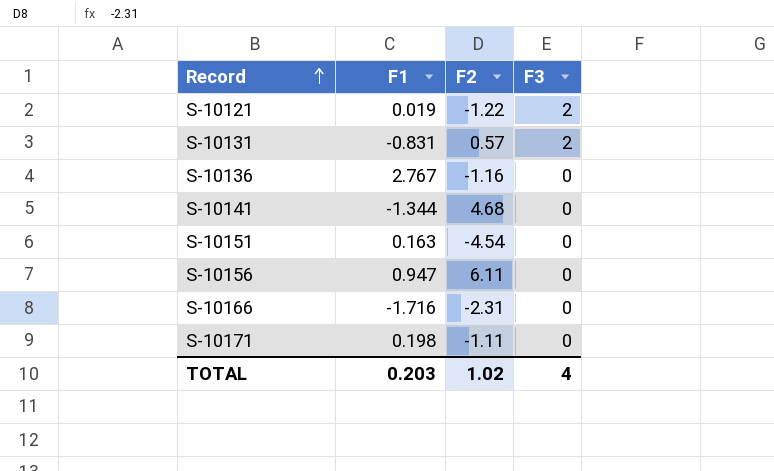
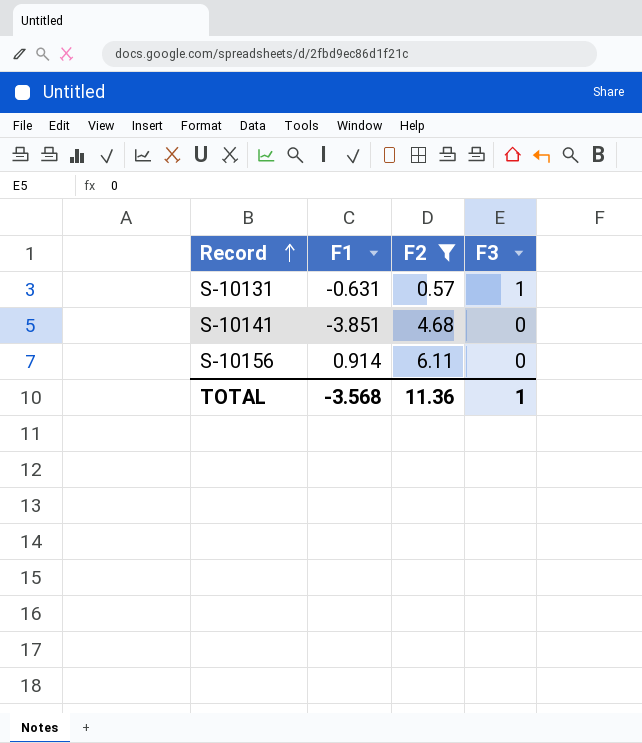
filter: none -> F2 >= 0.57
S-10131 | F1: -0.831 -> -0.631
S-10131 | F3: 2 -> 1
S-10141 | F1: -1.344 -> -3.851
S-10156 | F1: 0.947 -> 0.914
TOTAL | F1: 0.203 -> -3.568
TOTAL | F2: 1.02 -> 11.36
TOTAL | F3: 4 -> 1

